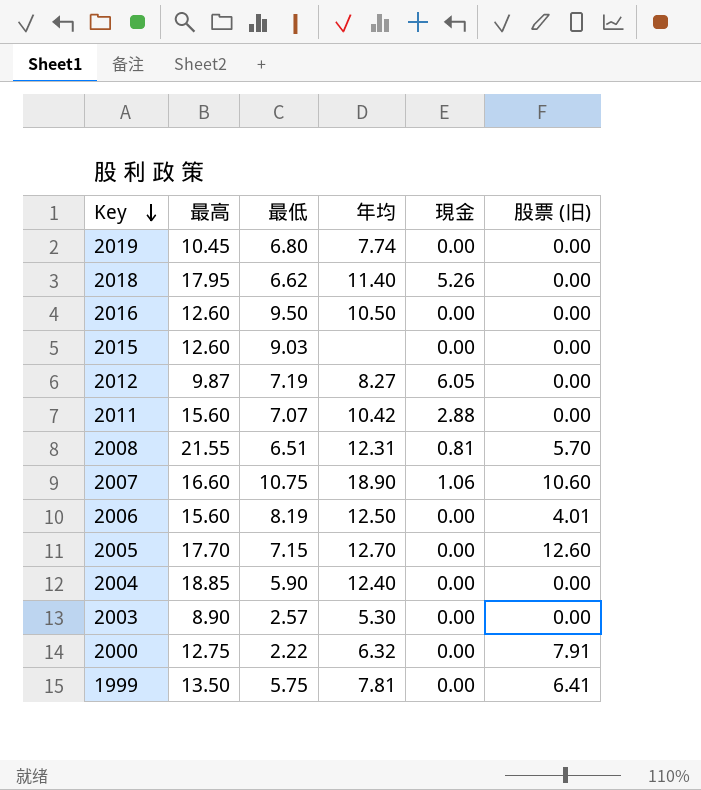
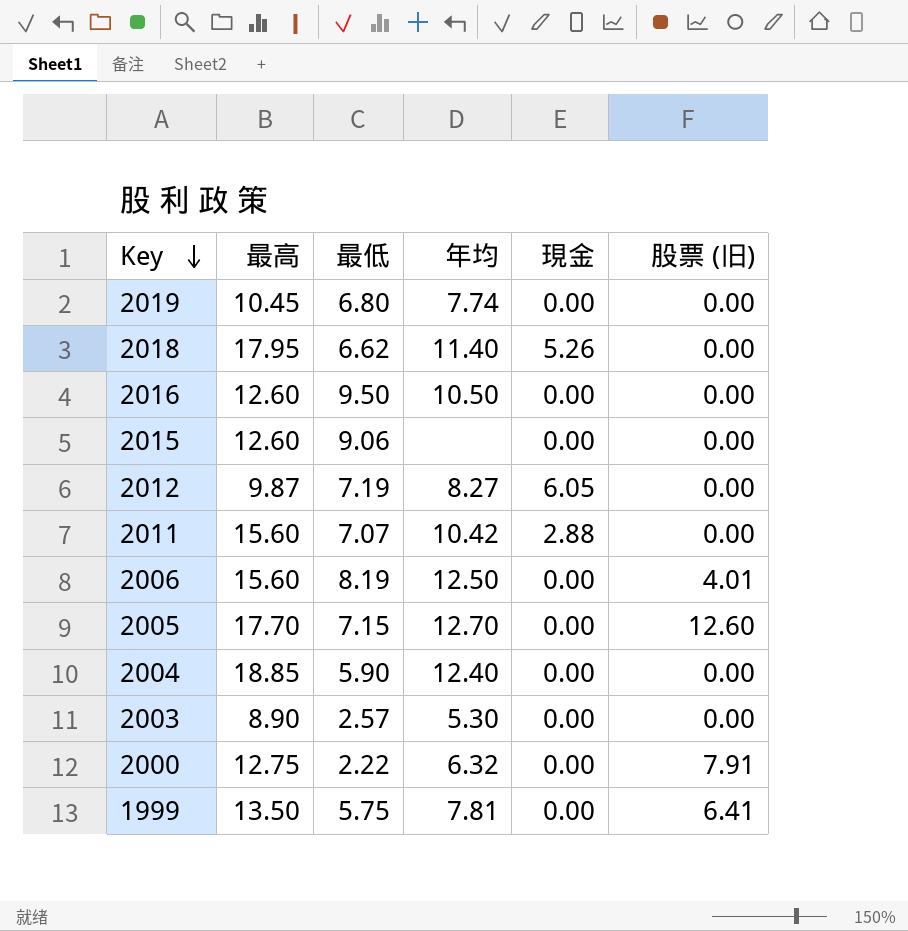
row 2008: 21.55 | 6.51 | 12.31 | 0.81 | 5.70 -> none
row 2007: 16.60 | 10.75 | 18.90 | 1.06 | 10.60 -> none
2015 | 最低: 9.03 -> 9.06

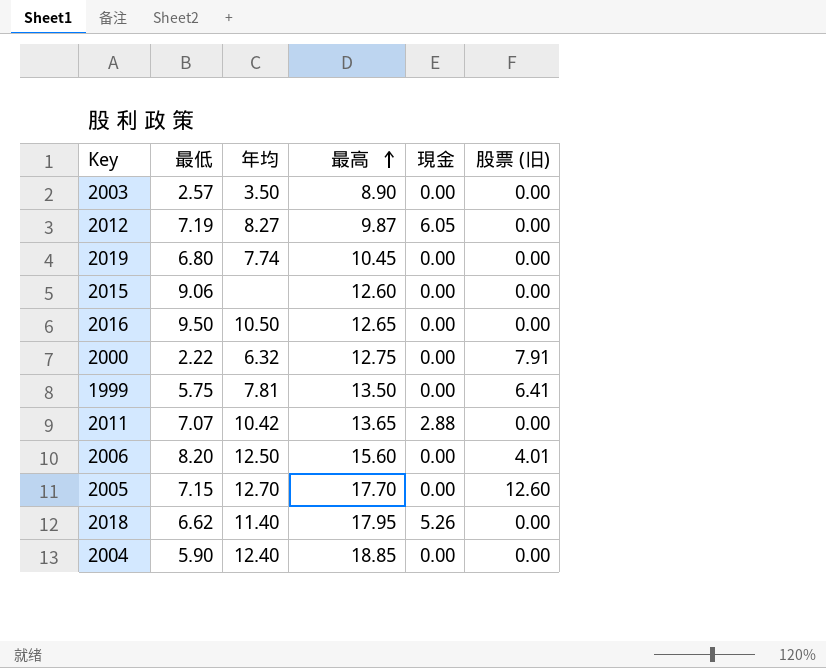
row order: Key descending -> 最高 ascending
column 最高 | position: 2 -> 4
2003 | 年均: 5.30 -> 3.50
2016 | 最高: 12.60 -> 12.65
2011 | 最高: 15.60 -> 13.65
2006 | 最低: 8.19 -> 8.20

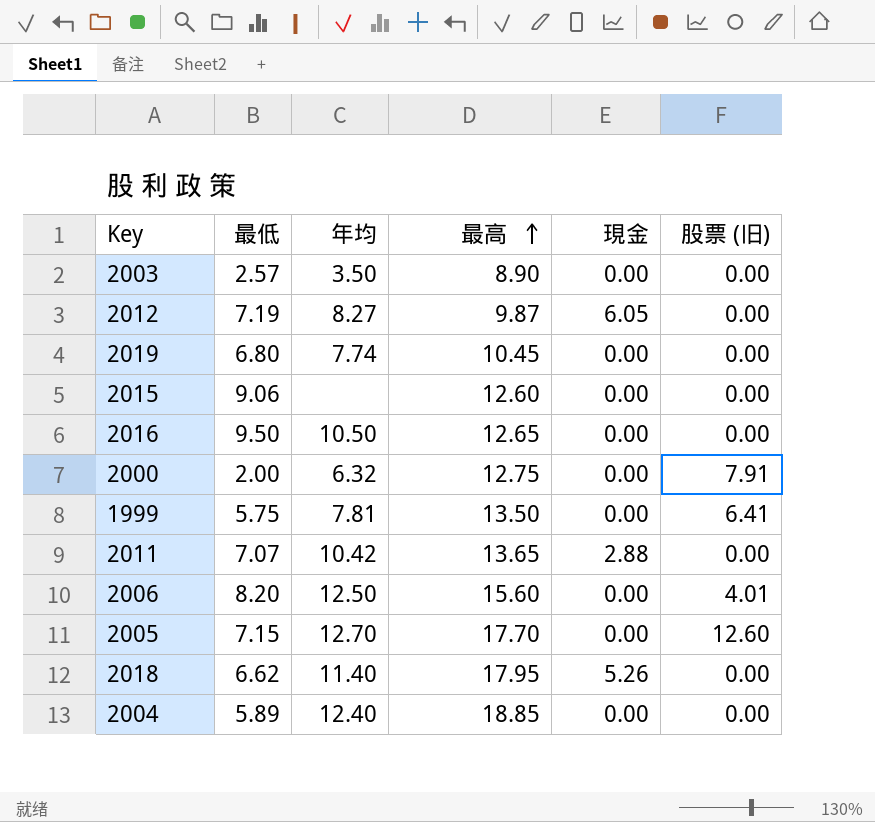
2000 | 最低: 2.22 -> 2.00
2004 | 最低: 5.90 -> 5.89

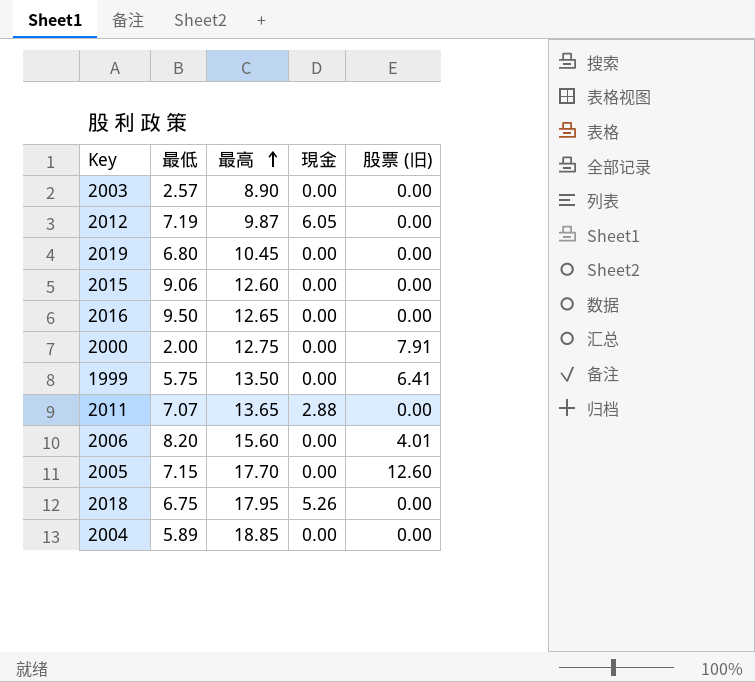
column 年均 | position: 3 -> none
2018 | 最低: 6.62 -> 6.75

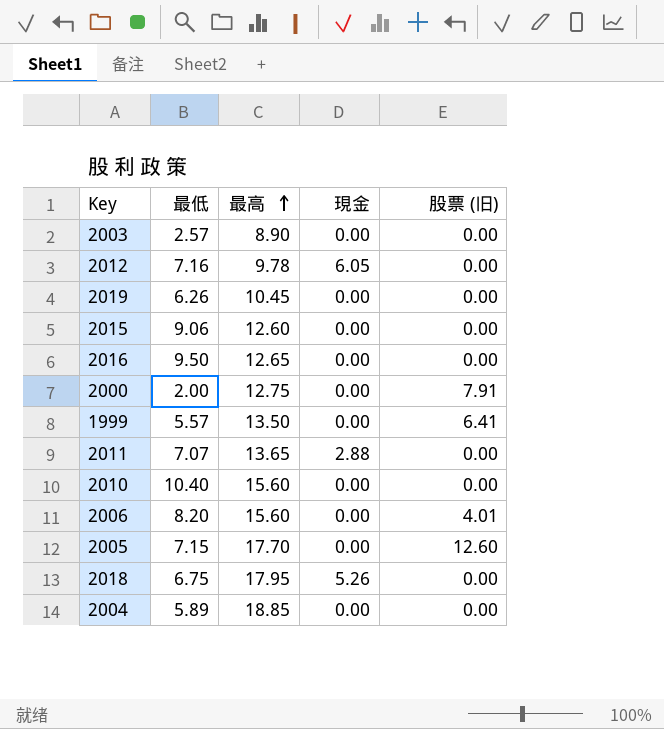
2012 | 最低: 7.19 -> 7.16
2012 | 最高: 9.87 -> 9.78
2019 | 最低: 6.80 -> 6.26
1999 | 最低: 5.75 -> 5.57
row 2010: none -> 10.40 | 15.60 | 0.00 | 0.00

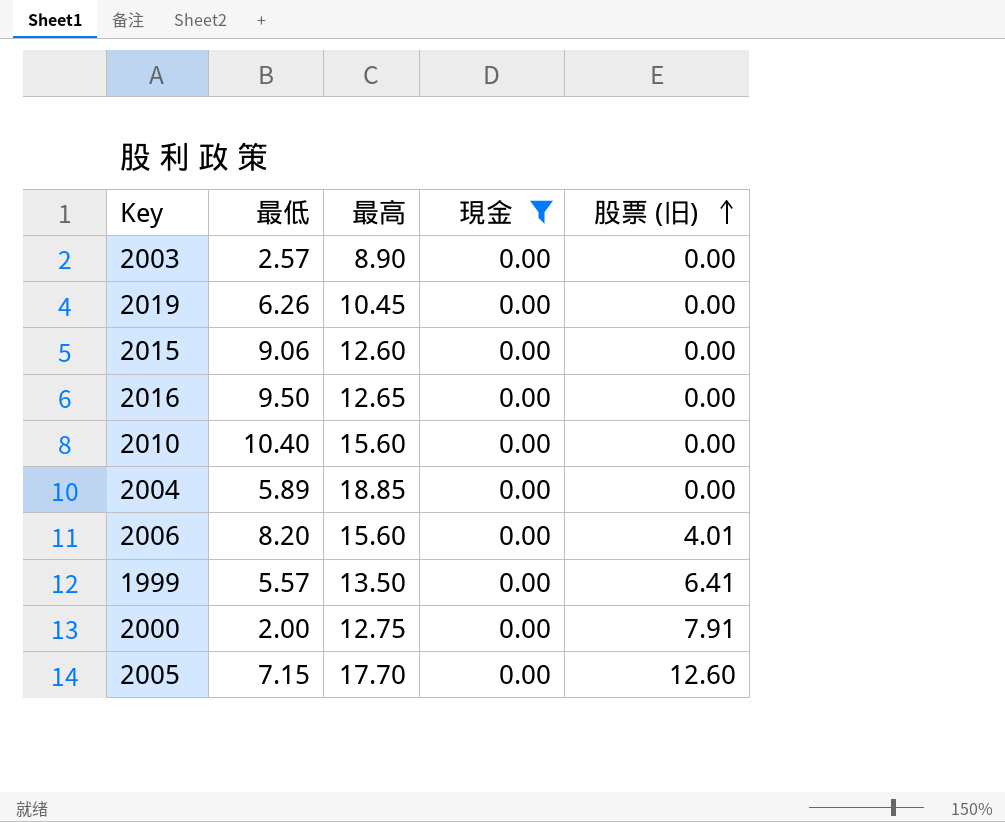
filter: none -> 現金 = 0.00
row order: 最高 ascending -> 股票 (旧) ascending

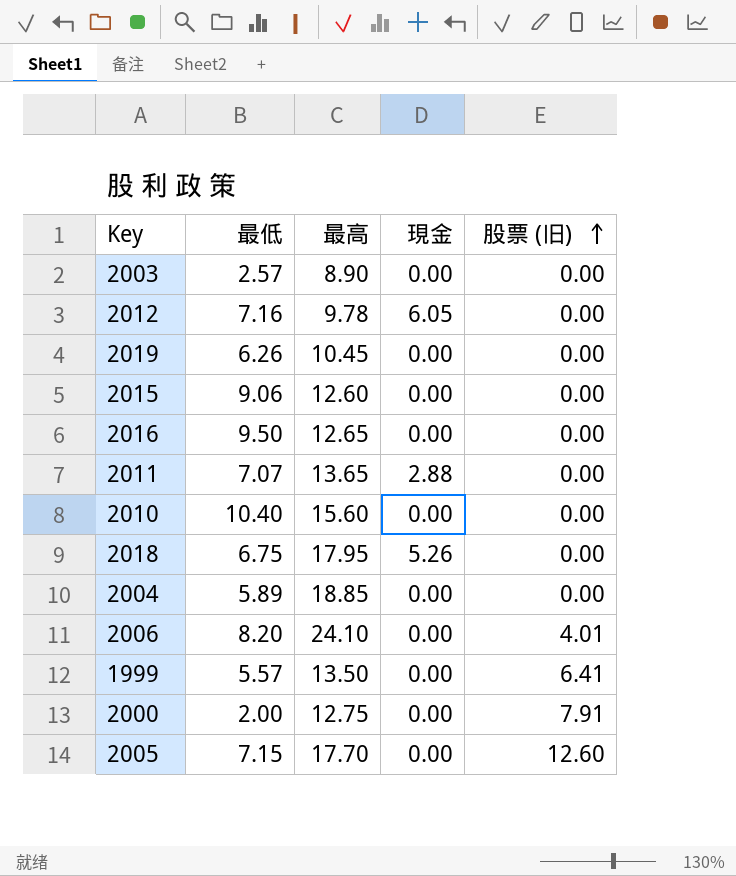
filter: 現金 = 0.00 -> none
2006 | 最高: 15.60 -> 24.10

